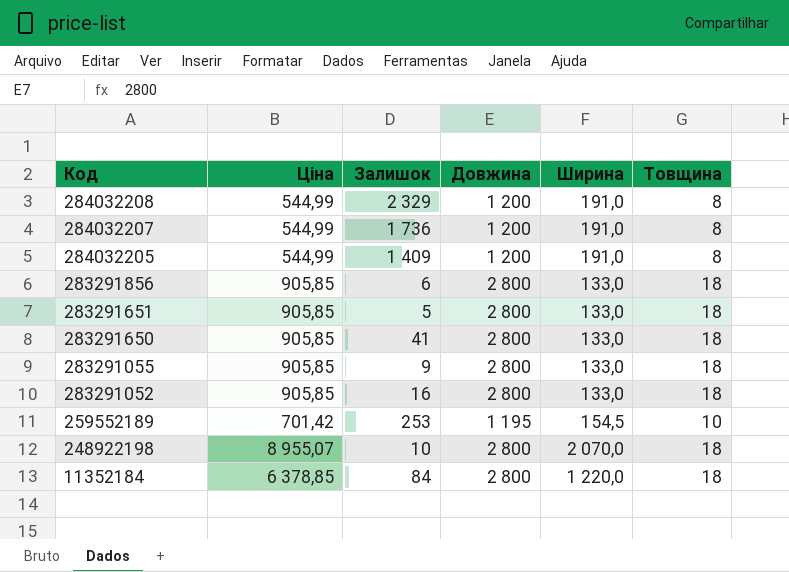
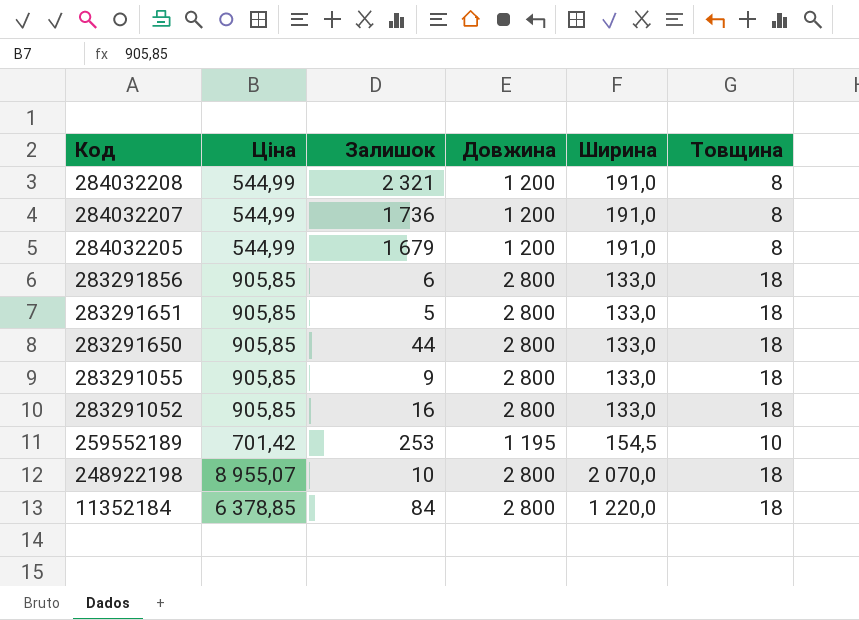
284032208 | Залишок: 2 329 -> 2 321
284032205 | Залишок: 1 409 -> 1 679
283291650 | Залишок: 41 -> 44

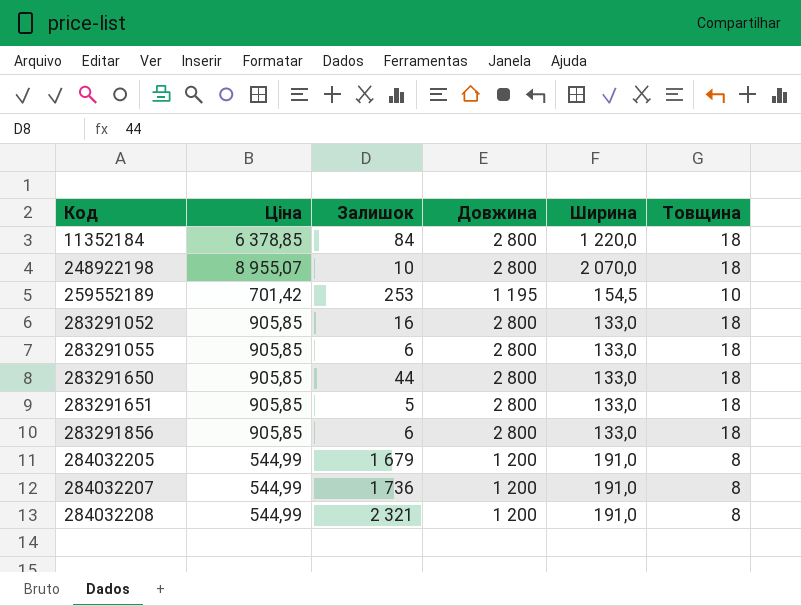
row order: Код descending -> Код ascending
283291055 | Залишок: 9 -> 6

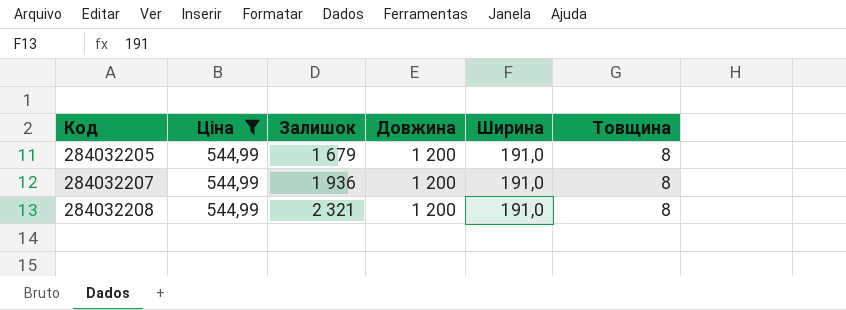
filter: none -> Ціна = 544,99
284032207 | Залишок: 1 736 -> 1 936

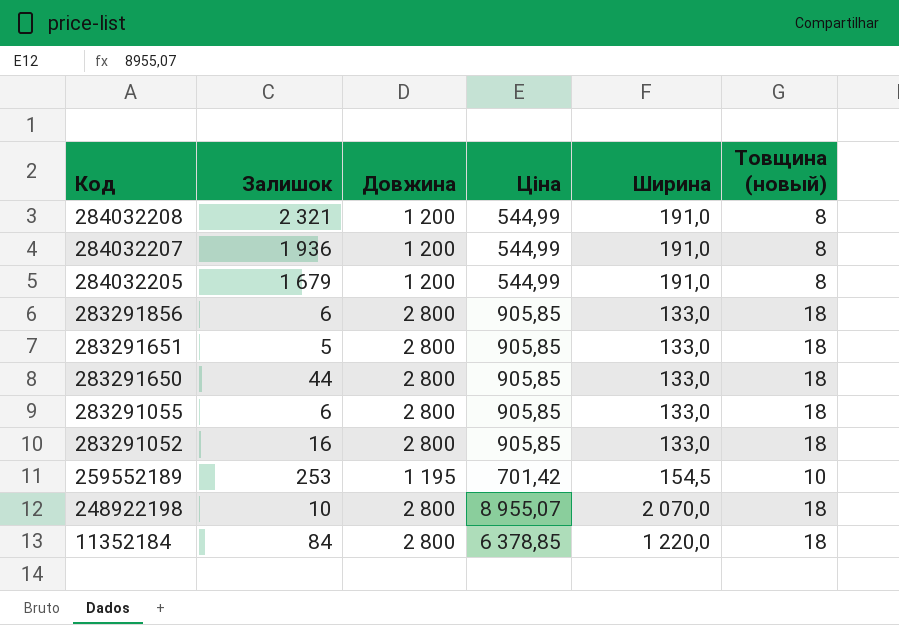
filter: Ціна = 544,99 -> none
row order: Код ascending -> Код descending
column Ціна | position: 2 -> 4
column name: Товщина -> Товщина (новый)

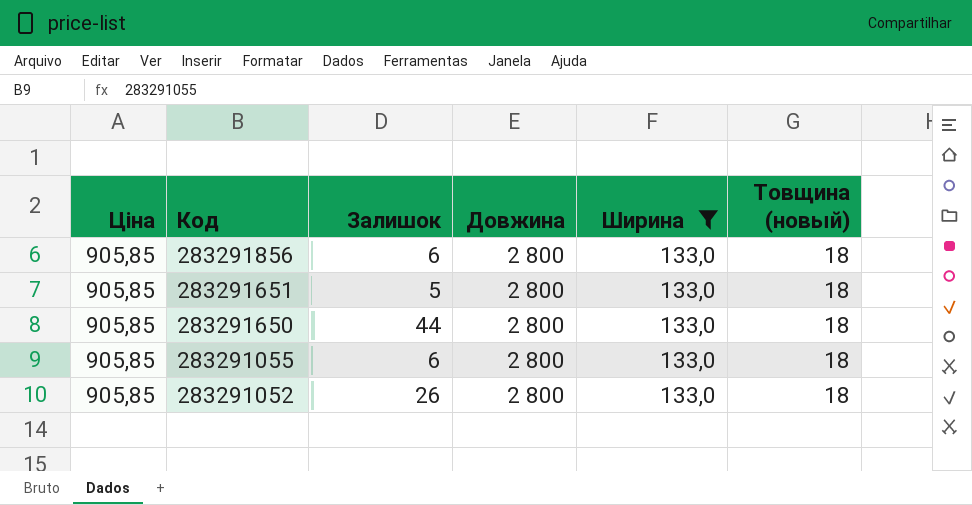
filter: none -> Ширина = 133,0
column Ціна | position: 4 -> 1
283291052 | Залишок: 16 -> 26

